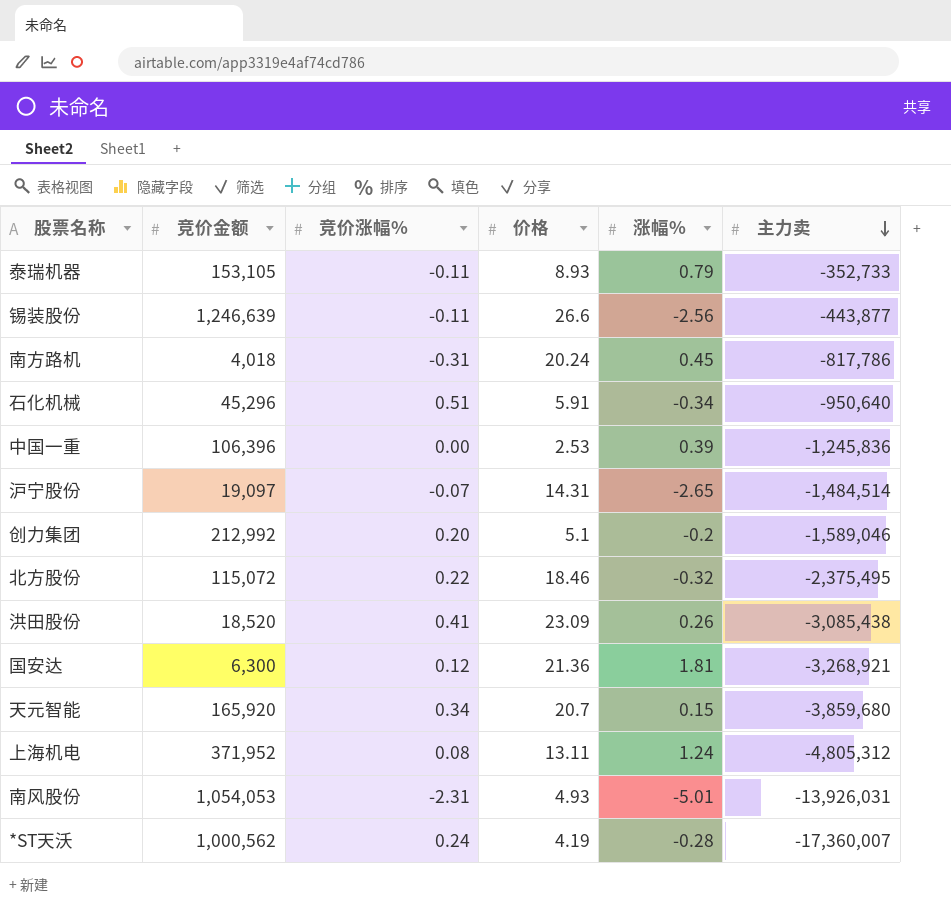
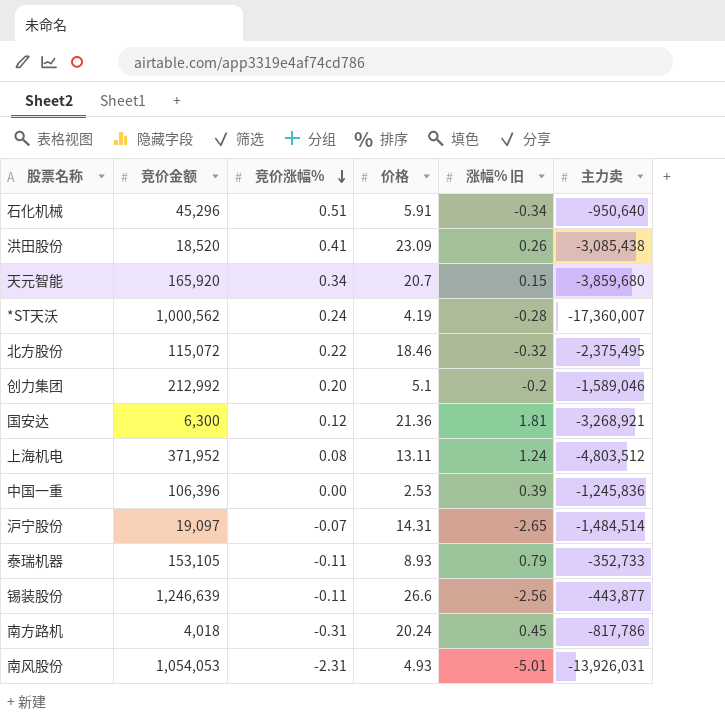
row order: 主力卖 descending -> 竞价涨幅% descending
column name: 涨幅% -> 涨幅% 旧
上海机电 | 主力卖: -4,805,312 -> -4,803,512

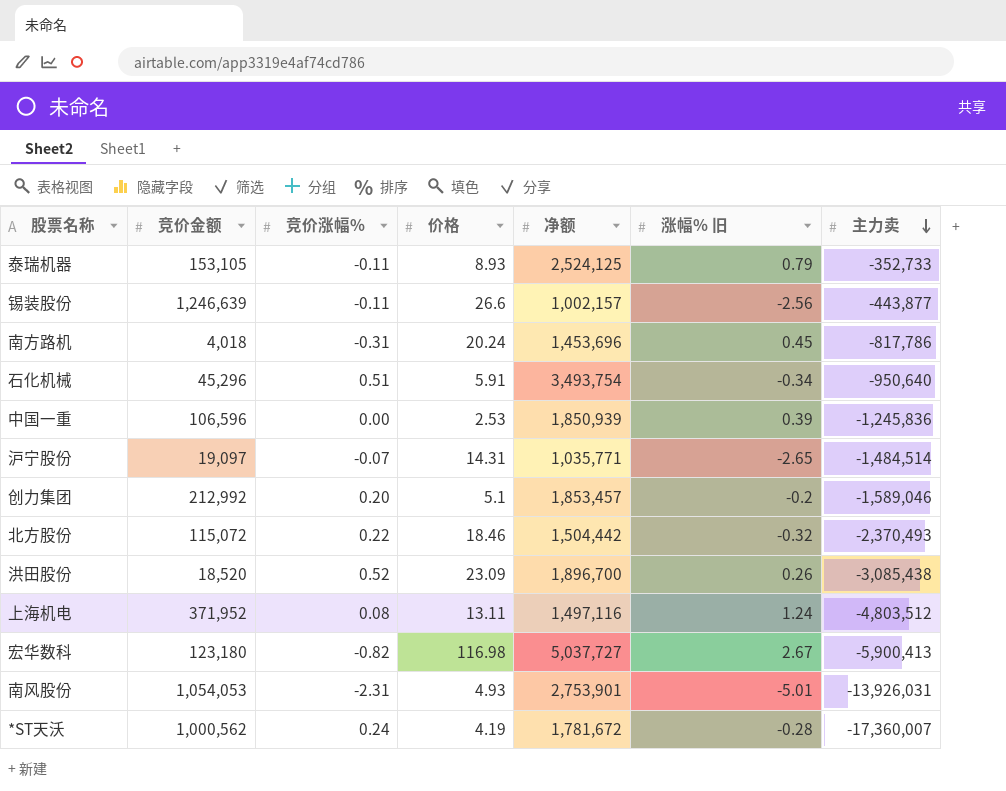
row order: 竞价涨幅% descending -> 主力卖 descending
column 净额 | position: none -> 5
row 天元智能: 165,920 | 0.34 | 20.7 | 0.15 | -3,859,680 -> none
row 国安达: 6,300 | 0.12 | 21.36 | 1.81 | -3,268,921 -> none
中国一重 | 竞价金额: 106,396 -> 106,596
北方股份 | 主力卖: -2,375,495 -> -2,370,493
洪田股份 | 竞价涨幅%: 0.41 -> 0.52
row 宏华数科: none -> 123,180 | -0.82 | 116.98 | 5,037,727 | 2.67 | -5,900,413

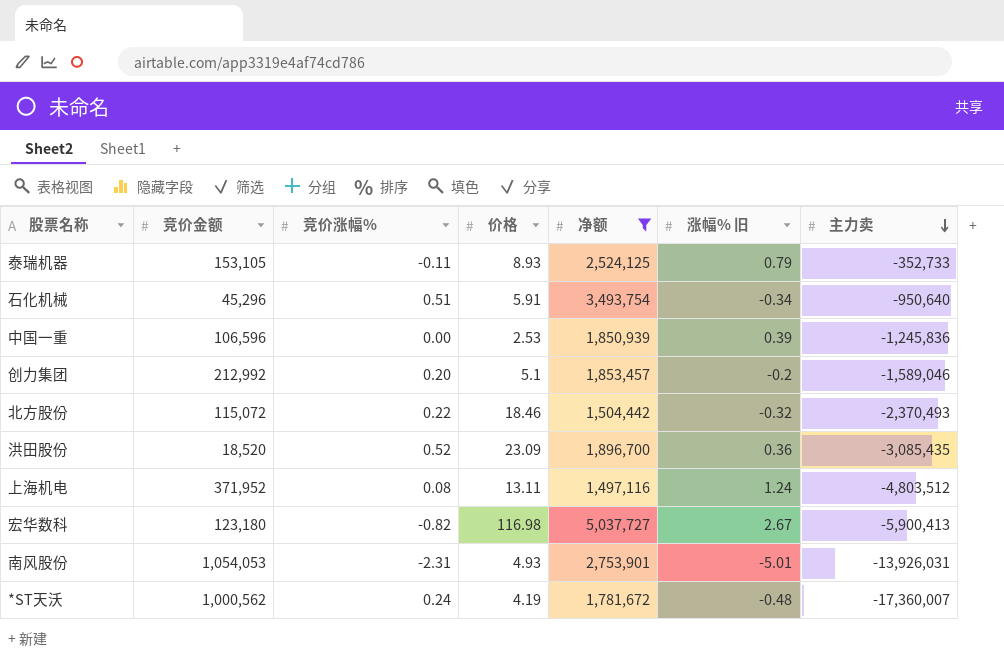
filter: none -> 净额 >= 1,497,116
洪田股份 | 涨幅% 旧: 0.26 -> 0.36
洪田股份 | 主力卖: -3,085,438 -> -3,085,435
*ST天沃 | 涨幅% 旧: -0.28 -> -0.48

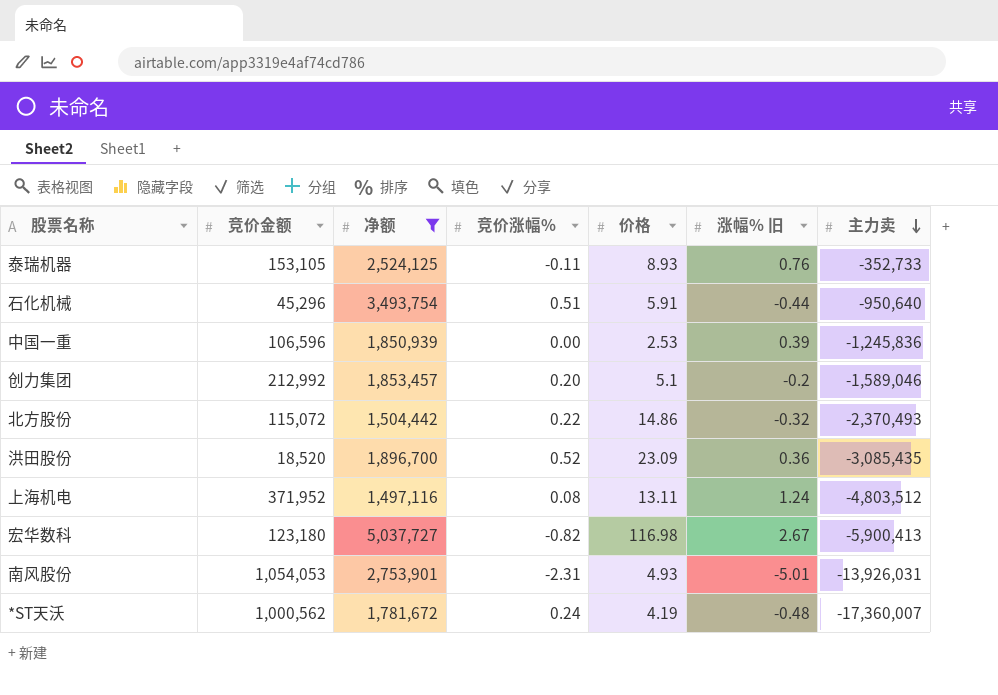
column 净额 | position: 5 -> 3
泰瑞机器 | 涨幅% 旧: 0.79 -> 0.76
石化机械 | 涨幅% 旧: -0.34 -> -0.44
北方股份 | 价格: 18.46 -> 14.86

